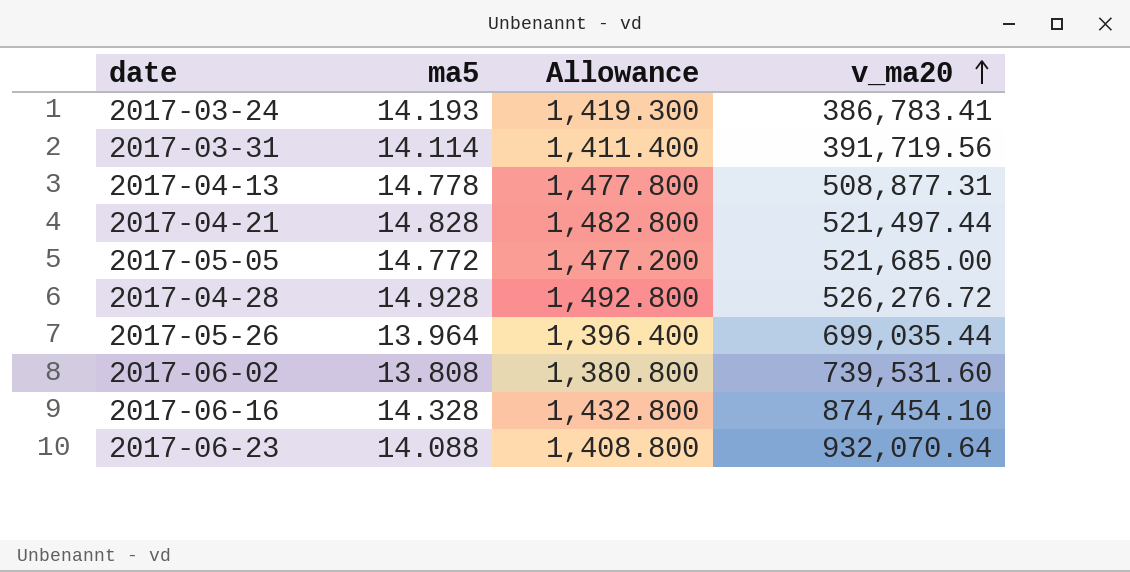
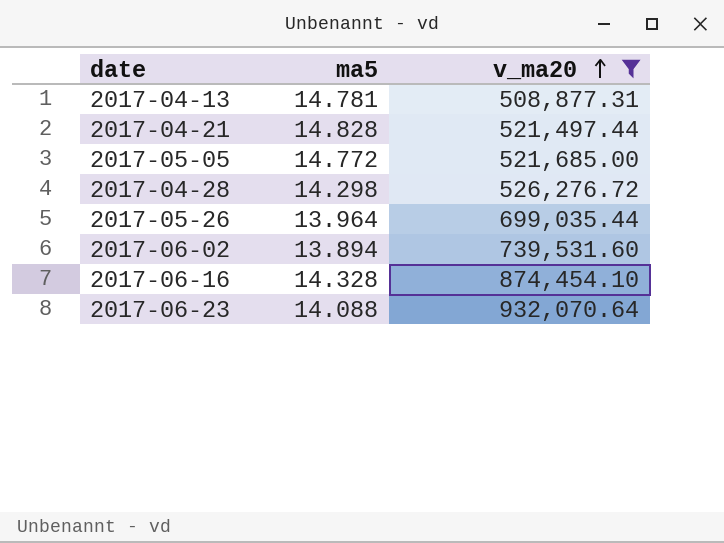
filter: none -> v_ma20 >= 508,877.31
column Allowance | formula: [ma5] * 100 -> none
2017-04-13 | ma5: 14.778 -> 14.781
2017-04-28 | ma5: 14.928 -> 14.298
2017-06-02 | ma5: 13.808 -> 13.894

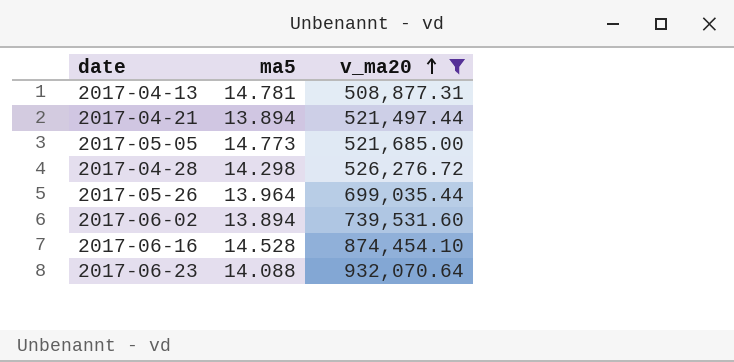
2017-04-21 | ma5: 14.828 -> 13.894
2017-05-05 | ma5: 14.772 -> 14.773
2017-06-16 | ma5: 14.328 -> 14.528

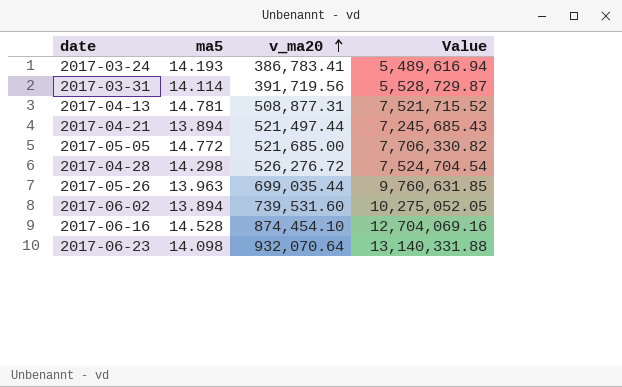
filter: v_ma20 >= 508,877.31 -> none
column Value | formula: none -> [ma5] * [v_ma20]
2017-05-05 | ma5: 14.773 -> 14.772
2017-05-26 | ma5: 13.964 -> 13.963
2017-06-23 | ma5: 14.088 -> 14.098

